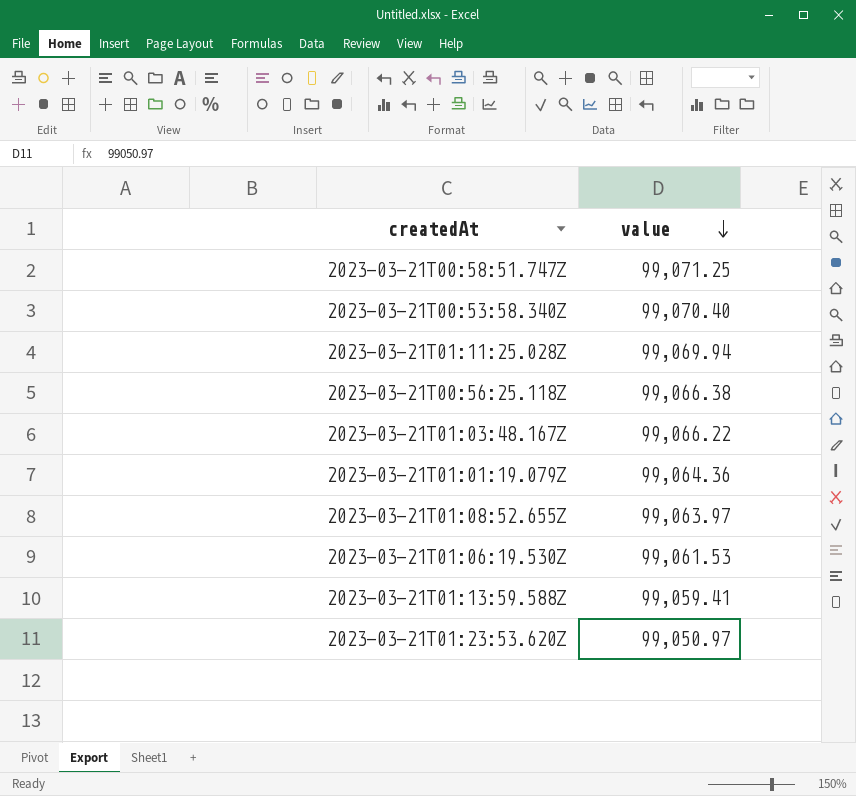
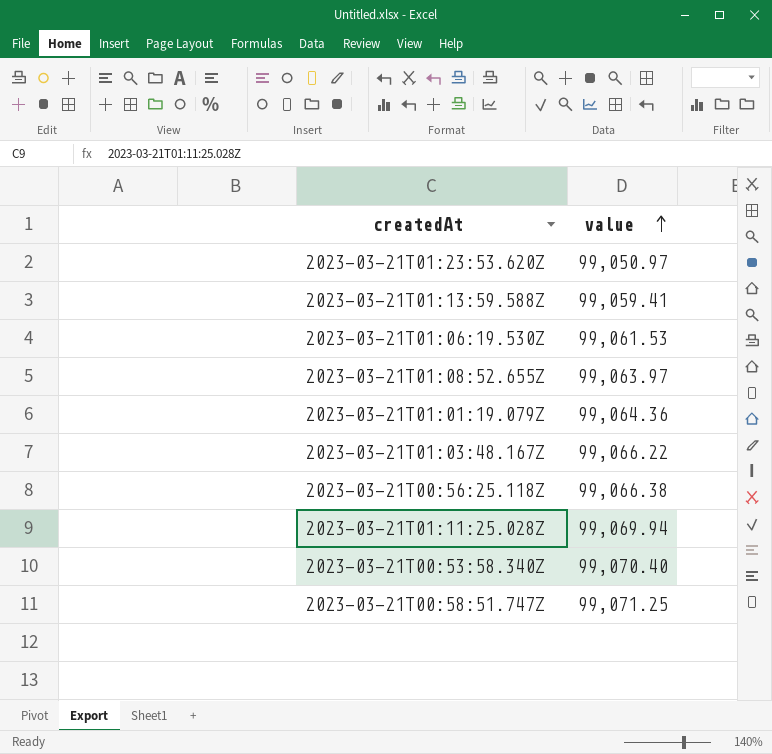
row order: value descending -> value ascending

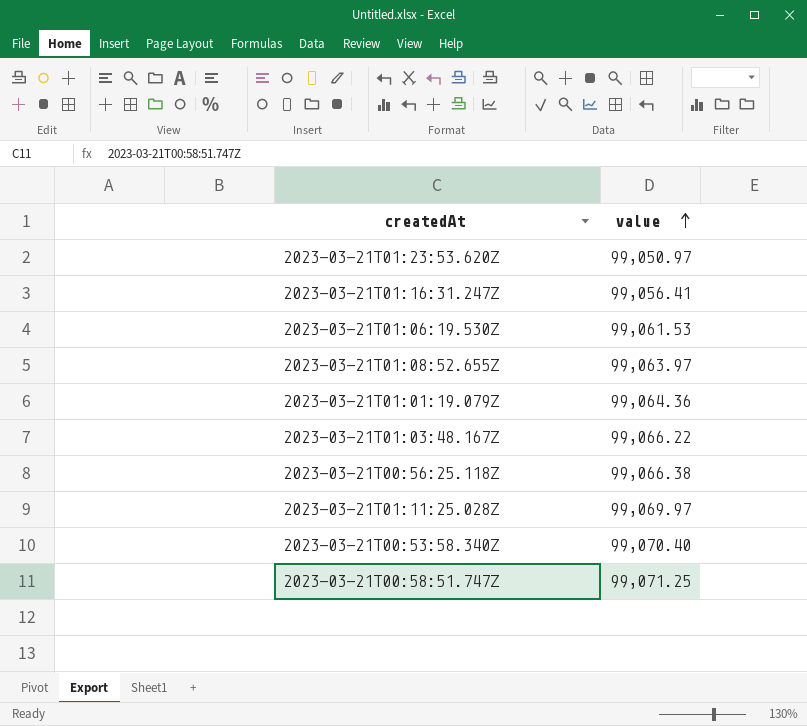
row 2023-03-21T01:13:59.588Z: 99,059.41 -> none
row 2023-03-21T01:16:31.247Z: none -> 99,056.41
2023-03-21T01:11:25.028Z | value: 99,069.94 -> 99,069.97

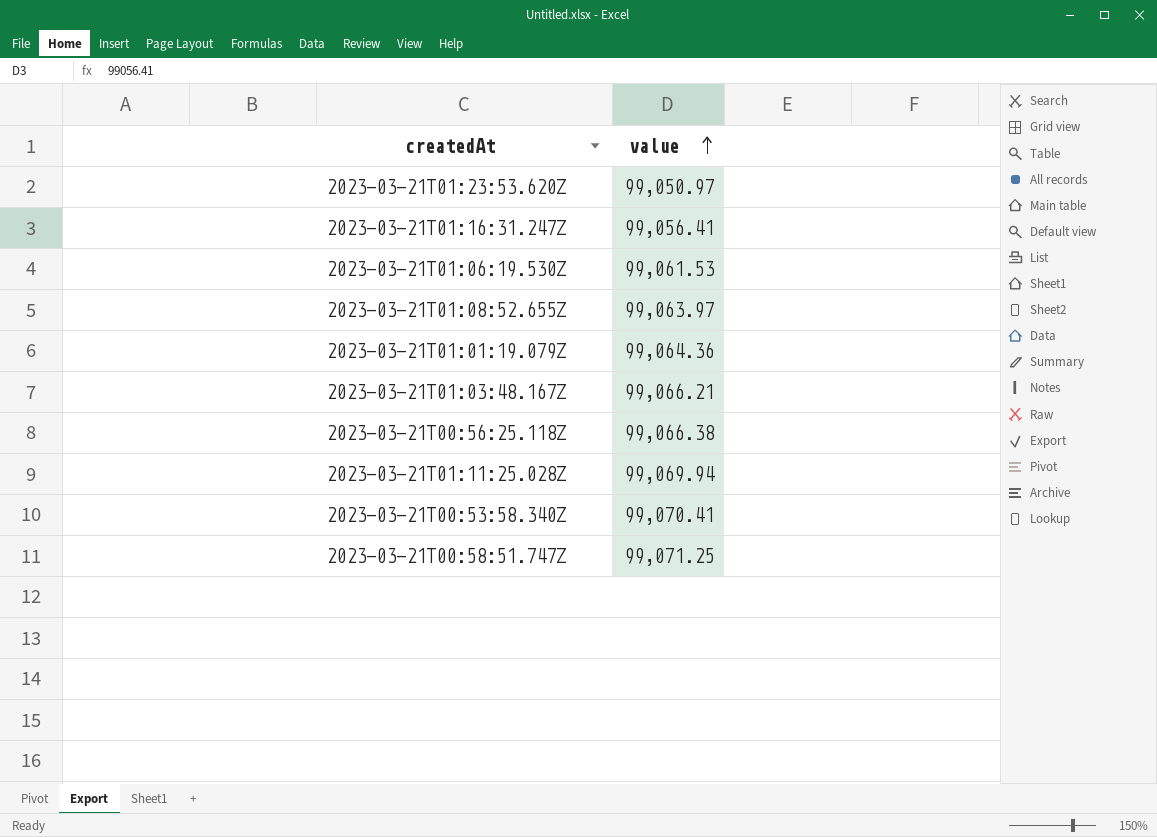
2023-03-21T01:03:48.167Z | value: 99,066.22 -> 99,066.21
2023-03-21T01:11:25.028Z | value: 99,069.97 -> 99,069.94
2023-03-21T00:53:58.340Z | value: 99,070.40 -> 99,070.41

